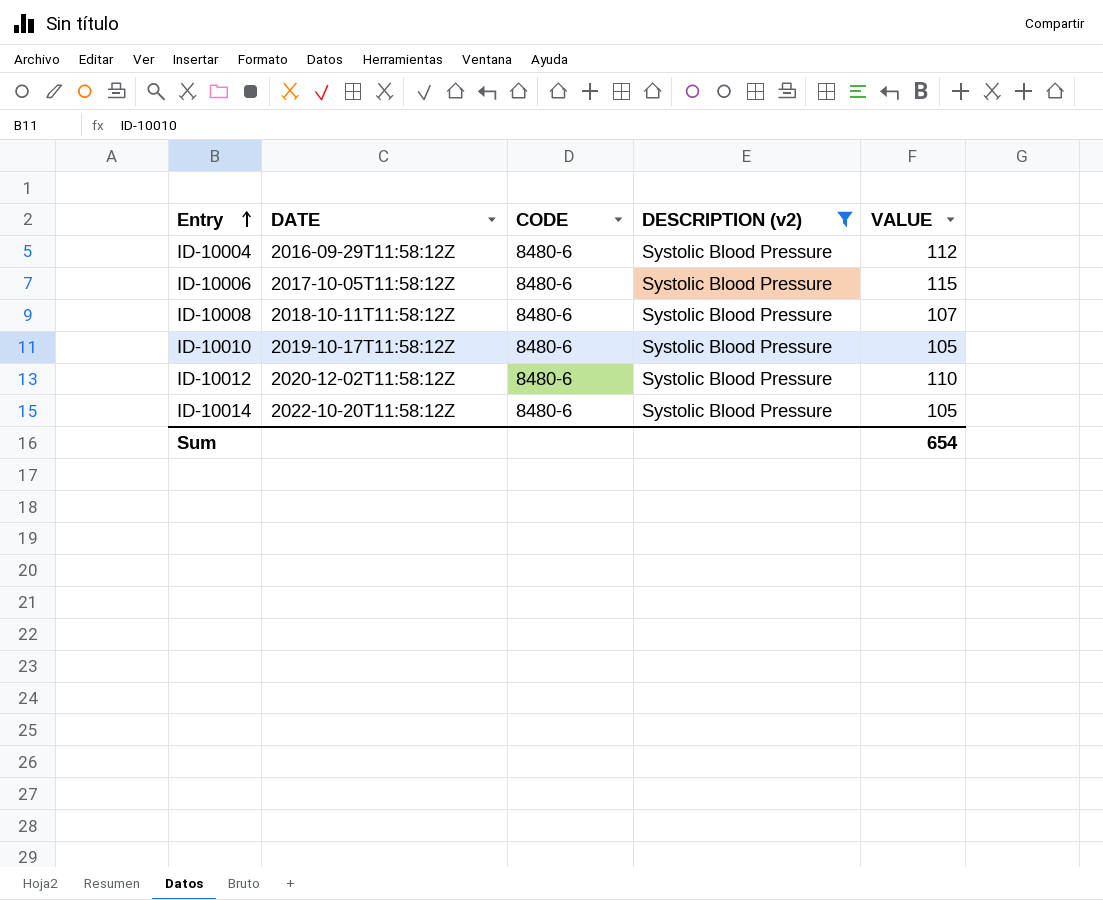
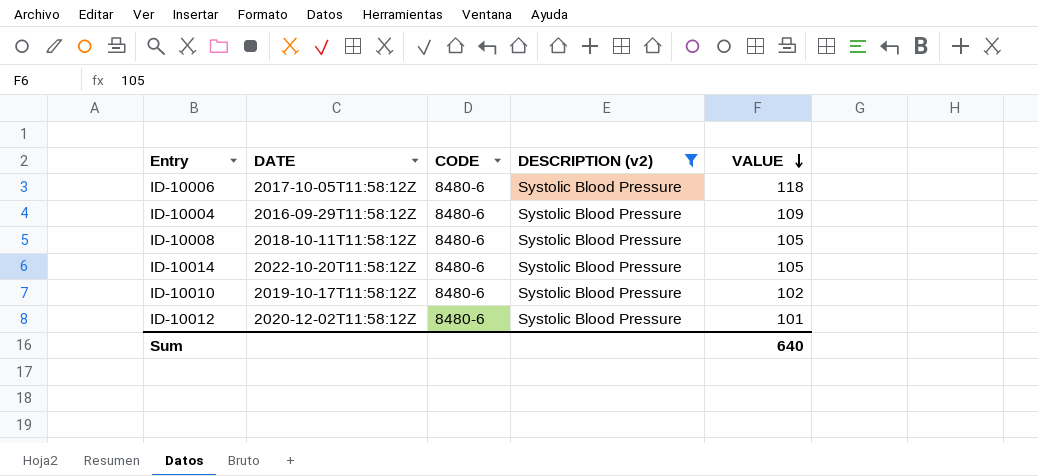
row order: Entry ascending -> VALUE descending
ID-10006 | VALUE: 115 -> 118
ID-10004 | VALUE: 112 -> 109
ID-10008 | VALUE: 107 -> 105
ID-10010 | VALUE: 105 -> 102
ID-10012 | VALUE: 110 -> 101
Sum | VALUE: 654 -> 640

